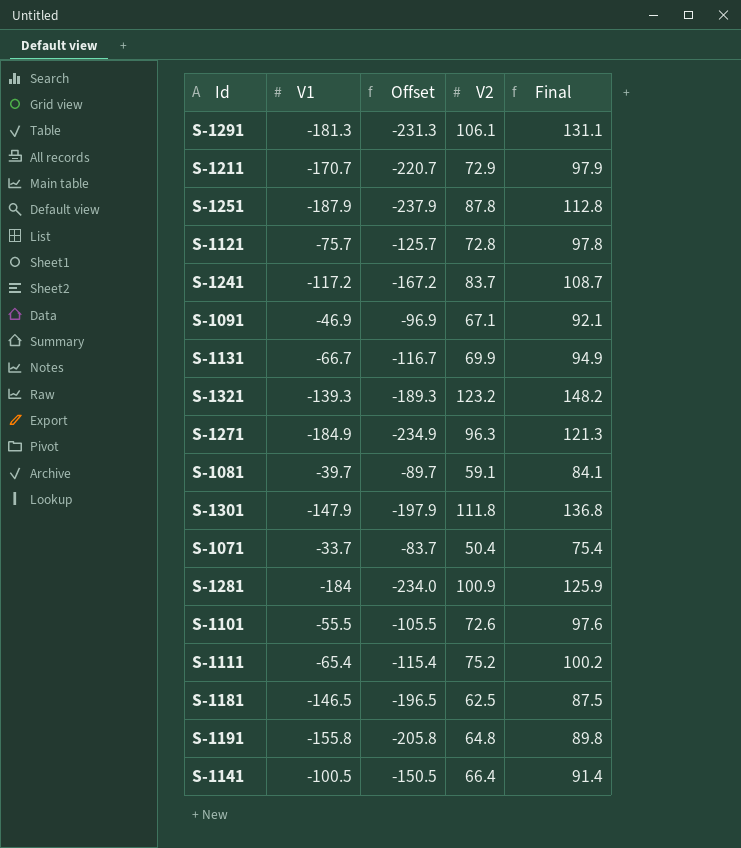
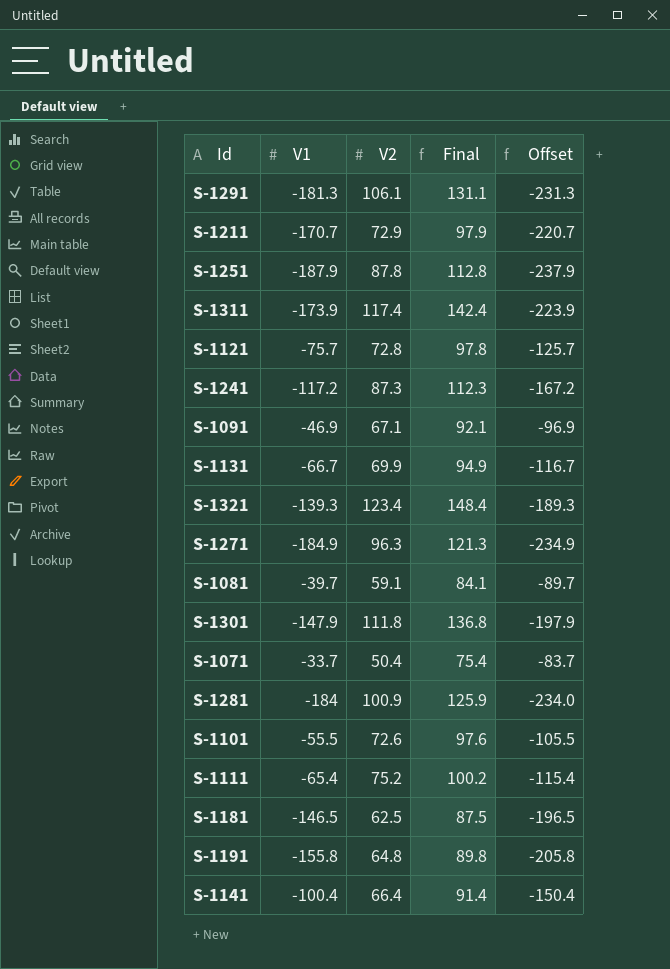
column Offset | position: 3 -> 5
row S-1311: none -> -173.9 | 117.4 | 142.4 | -223.9
S-1241 | V2: 83.7 -> 87.3
S-1241 | Final: 108.7 -> 112.3
S-1321 | V2: 123.2 -> 123.4
S-1321 | Final: 148.2 -> 148.4
S-1141 | V1: -100.5 -> -100.4
S-1141 | Offset: -150.5 -> -150.4

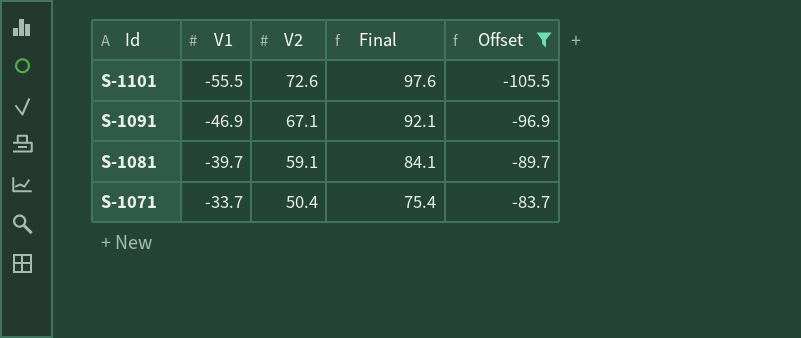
filter: none -> Offset >= -105.5
row order: none -> Id descending

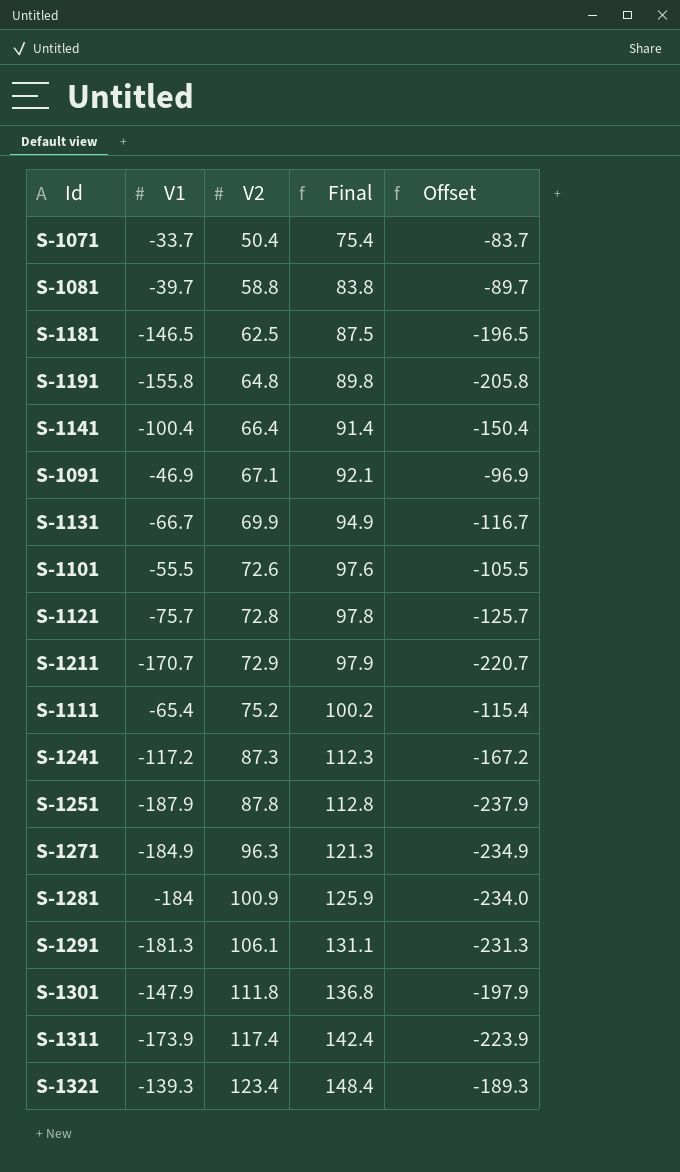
filter: Offset >= -105.5 -> none
row order: Id descending -> V2 ascending
S-1081 | V2: 59.1 -> 58.8
S-1081 | Final: 84.1 -> 83.8

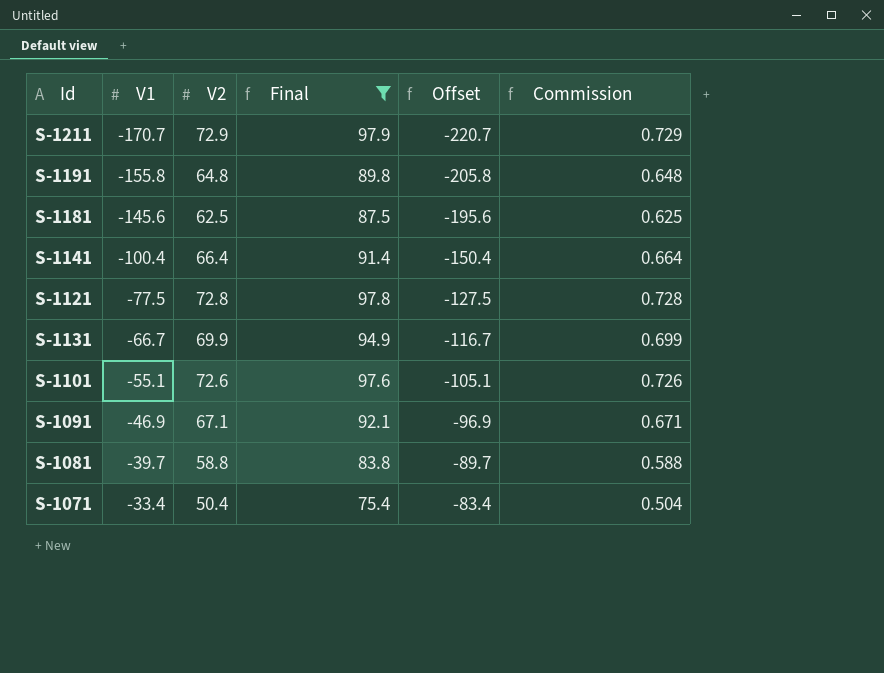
filter: none -> Final <= 97.9
row order: V2 ascending -> V1 ascending
column Commission | formula: none -> [V2] * 0.01
S-1181 | V1: -146.5 -> -145.6
S-1181 | Offset: -196.5 -> -195.6
S-1121 | V1: -75.7 -> -77.5
S-1121 | Offset: -125.7 -> -127.5
S-1101 | V1: -55.5 -> -55.1
S-1101 | Offset: -105.5 -> -105.1
S-1071 | V1: -33.7 -> -33.4
S-1071 | Offset: -83.7 -> -83.4

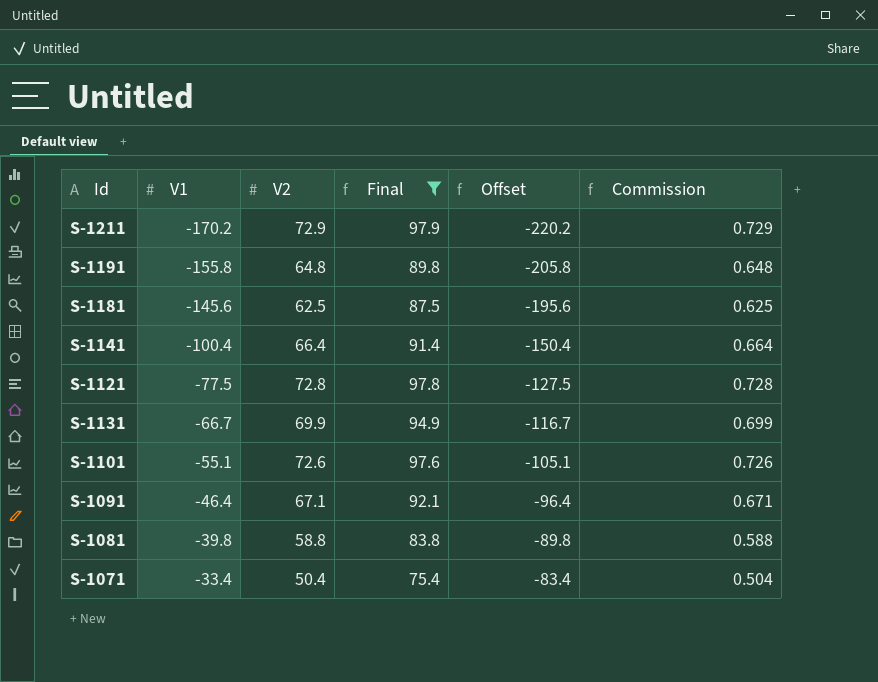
S-1211 | V1: -170.7 -> -170.2
S-1211 | Offset: -220.7 -> -220.2
S-1091 | V1: -46.9 -> -46.4
S-1091 | Offset: -96.9 -> -96.4
S-1081 | V1: -39.7 -> -39.8
S-1081 | Offset: -89.7 -> -89.8

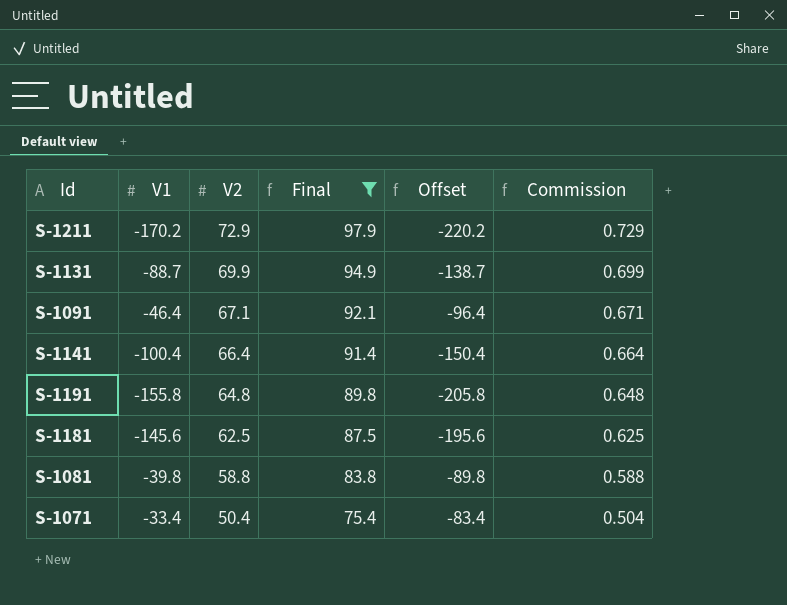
row order: V1 ascending -> V2 descending
row S-1121: -77.5 | 72.8 | 97.8 | -127.5 | 0.728 -> none
row S-1101: -55.1 | 72.6 | 97.6 | -105.1 | 0.726 -> none
S-1131 | V1: -66.7 -> -88.7
S-1131 | Offset: -116.7 -> -138.7

